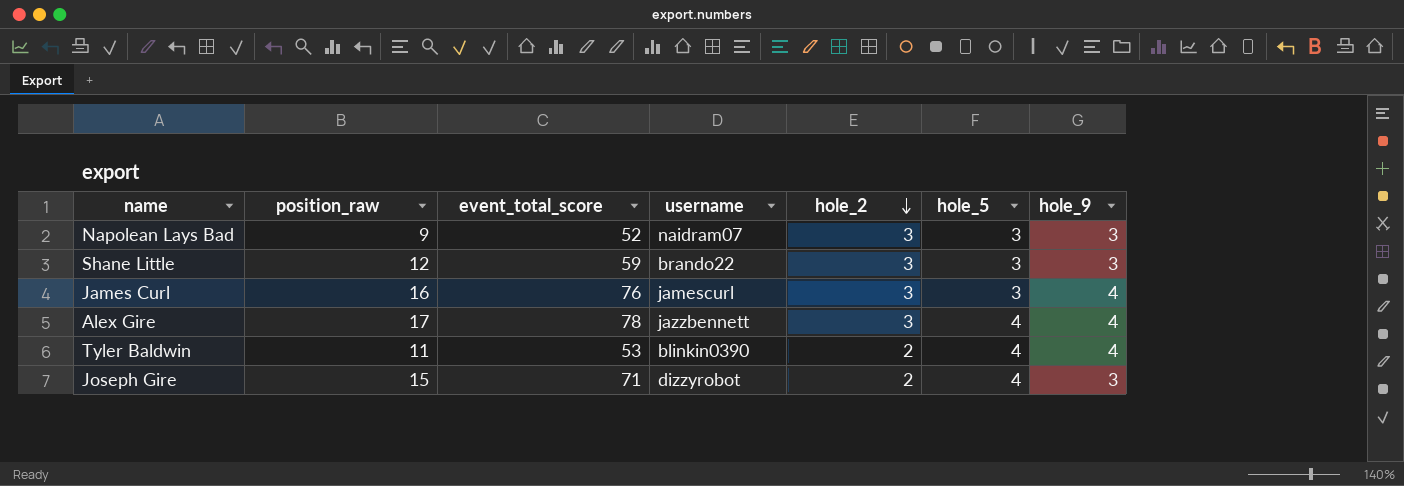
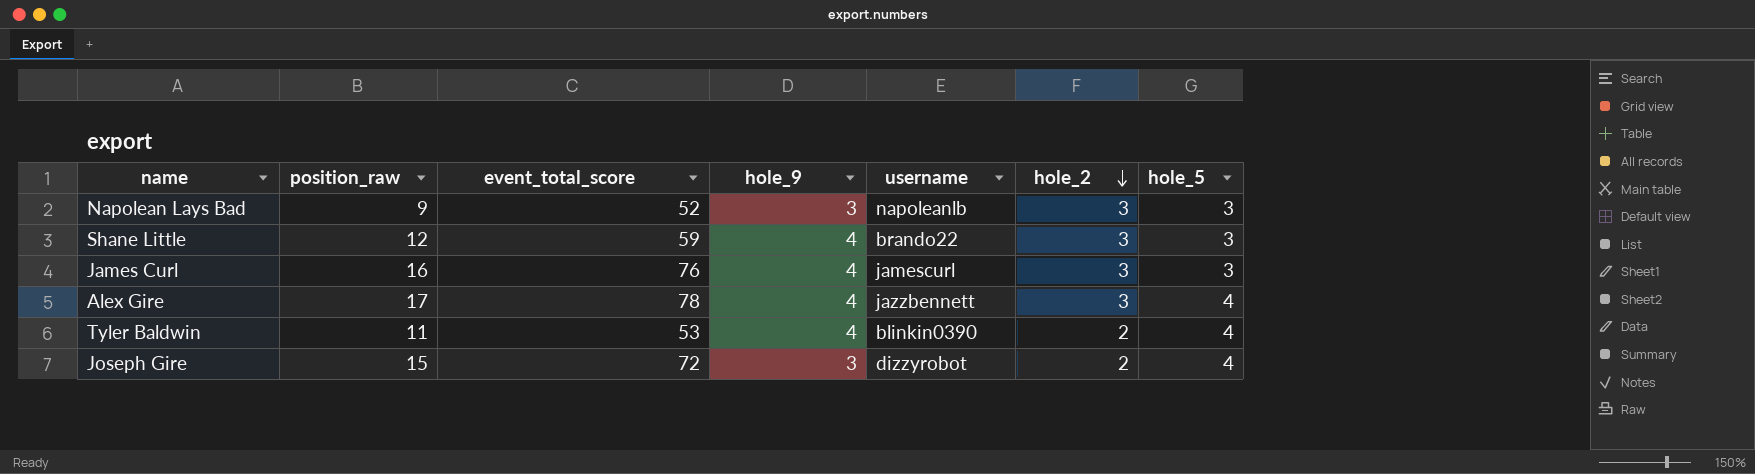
column hole_9 | position: 7 -> 4
Napolean Lays Bad | username: naidram07 -> napoleanlb
Shane Little | hole_9: 3 -> 4
Joseph Gire | event_total_score: 71 -> 72

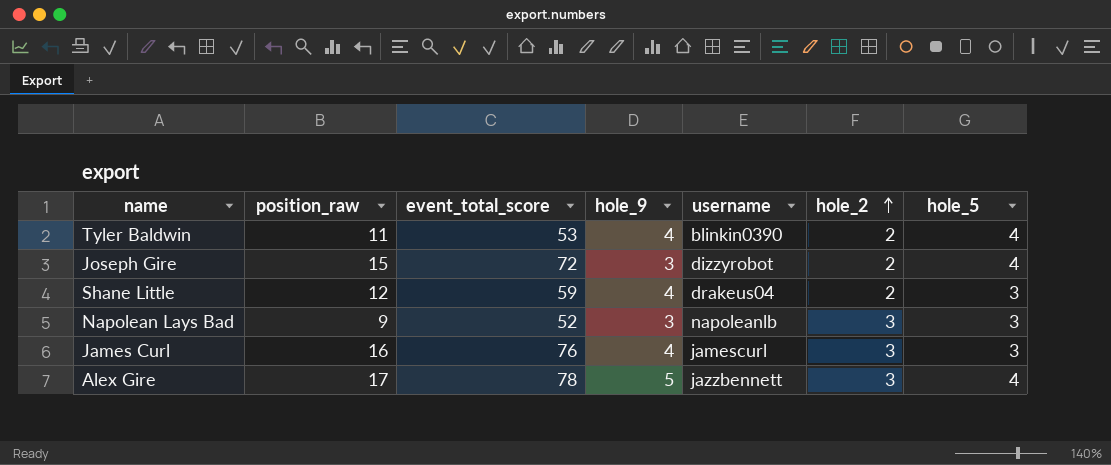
row order: hole_2 descending -> hole_2 ascending
Shane Little | username: brando22 -> drakeus04
Shane Little | hole_2: 3 -> 2
Alex Gire | hole_9: 4 -> 5

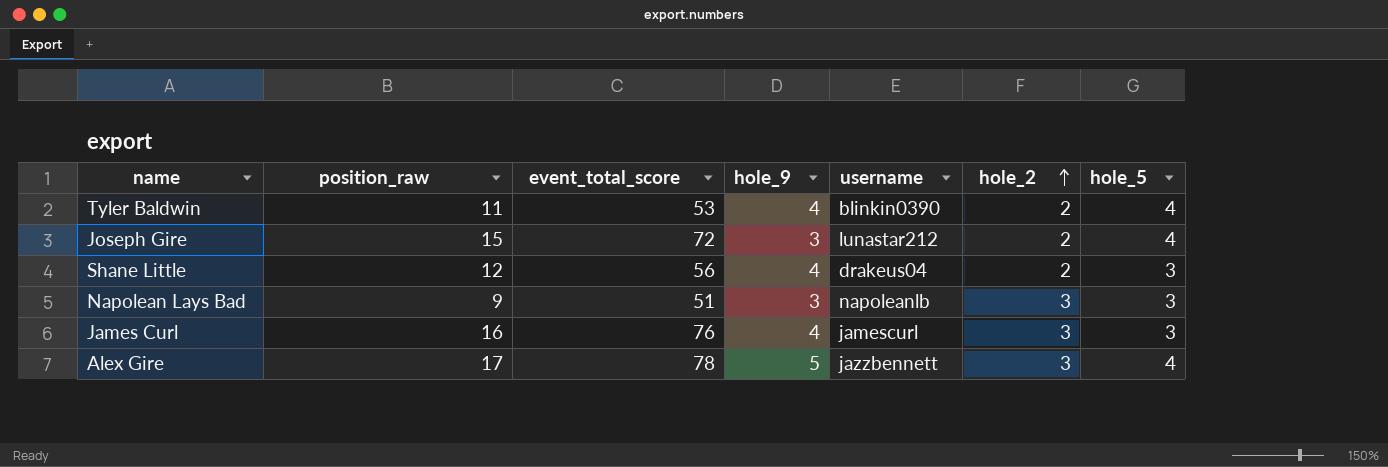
Joseph Gire | username: dizzyrobot -> lunastar212
Shane Little | event_total_score: 59 -> 56
Napolean Lays Bad | event_total_score: 52 -> 51

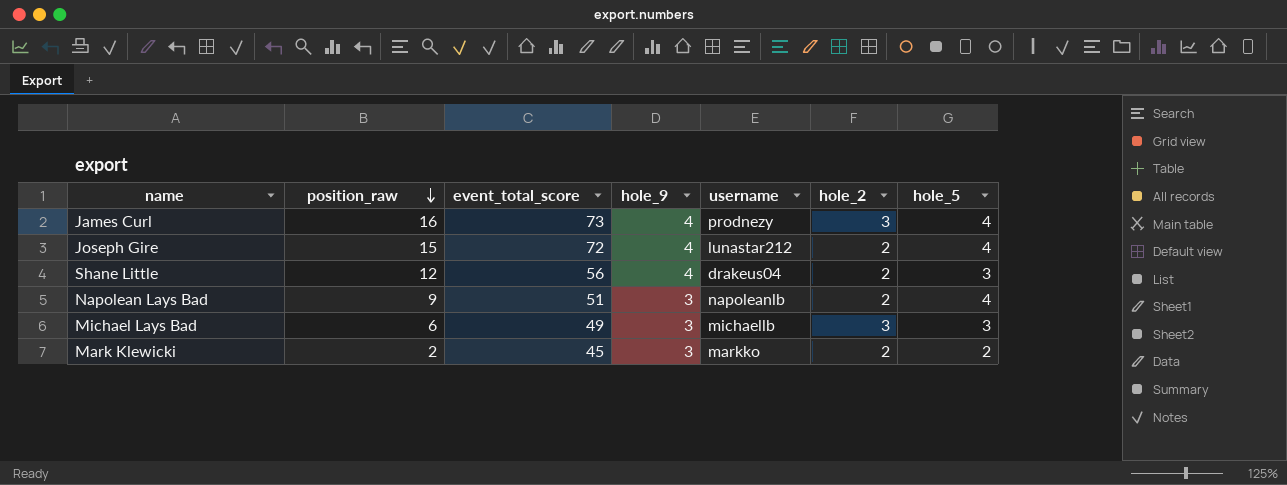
row order: hole_2 ascending -> position_raw descending
row Tyler Baldwin: 11 | 53 | 4 | blinkin0390 | 2 | 4 -> none
row Alex Gire: 17 | 78 | 5 | jazzbennett | 3 | 4 -> none
James Curl | event_total_score: 76 -> 73
James Curl | username: jamescurl -> prodnezy
James Curl | hole_5: 3 -> 4
Joseph Gire | hole_9: 3 -> 4
Napolean Lays Bad | hole_2: 3 -> 2
Napolean Lays Bad | hole_5: 3 -> 4
row Michael Lays Bad: none -> 6 | 49 | 3 | michaellb | 3 | 3
row Mark Klewicki: none -> 2 | 45 | 3 | markko | 2 | 2

